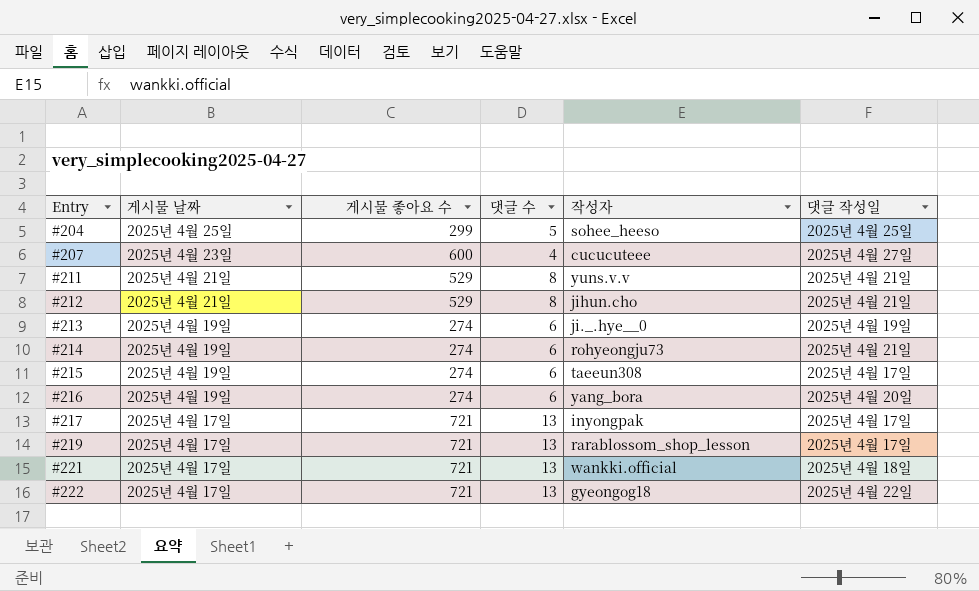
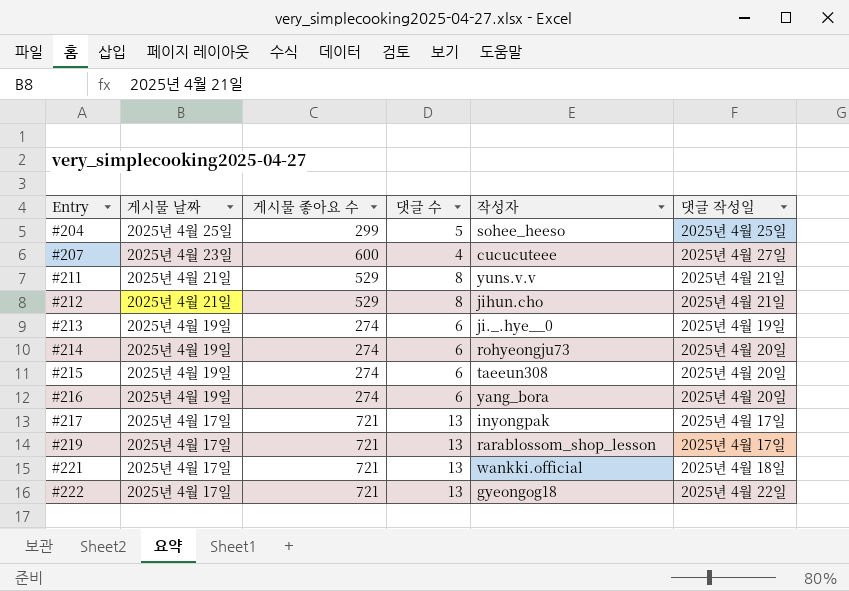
#214 | 댓글 작성일: 2025년 4월 21일 -> 2025년 4월 20일
#215 | 댓글 작성일: 2025년 4월 17일 -> 2025년 4월 20일

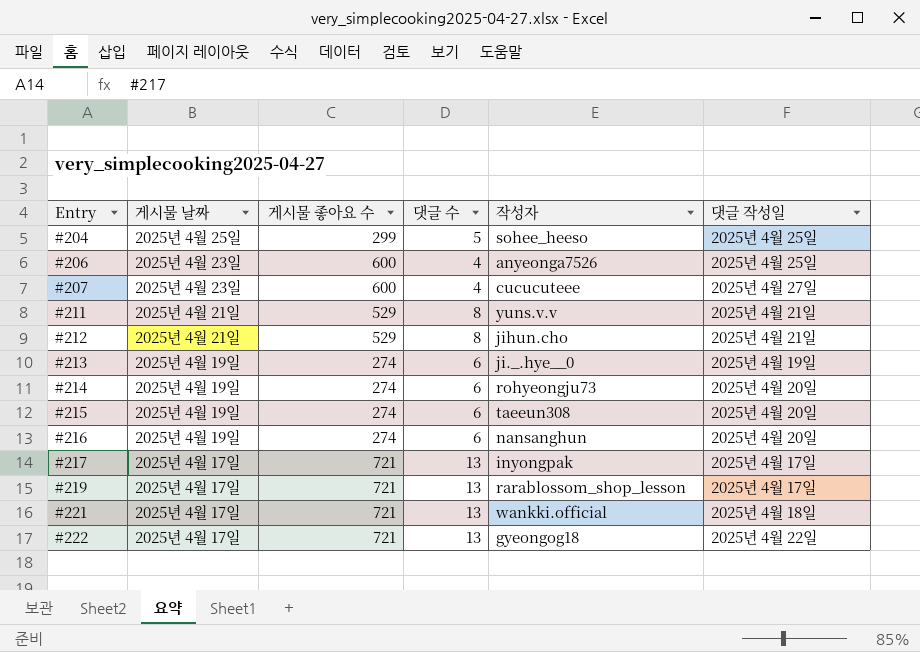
row #206: none -> 2025년 4월 23일 | 600 | 4 | anyeonga7526 | 2025년 4월 25일
#216 | 작성자: yang_bora -> nansanghun

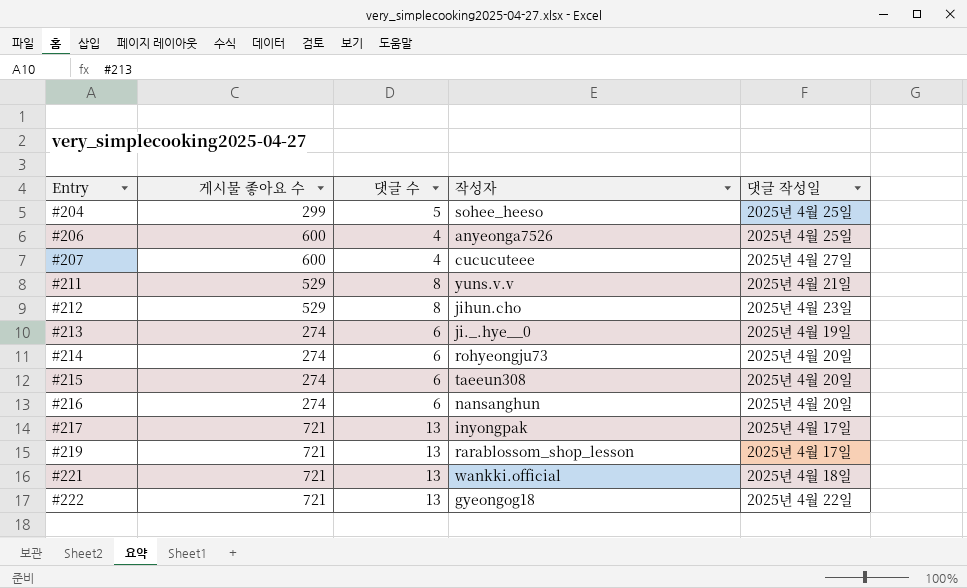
column 게시물 날짜 | position: 2 -> none
#212 | 댓글 작성일: 2025년 4월 21일 -> 2025년 4월 23일

